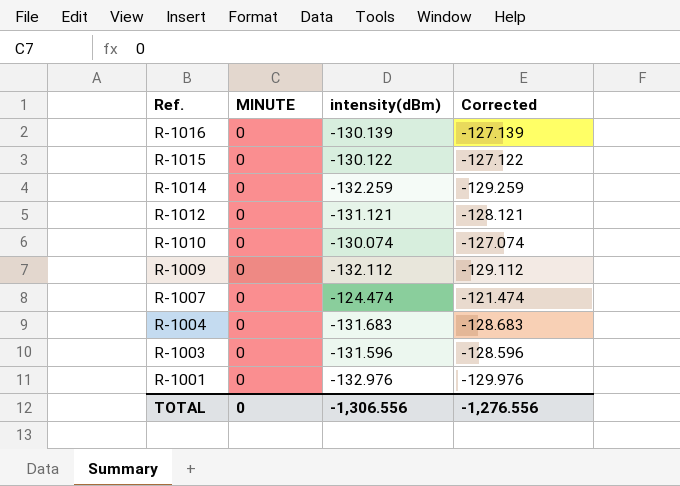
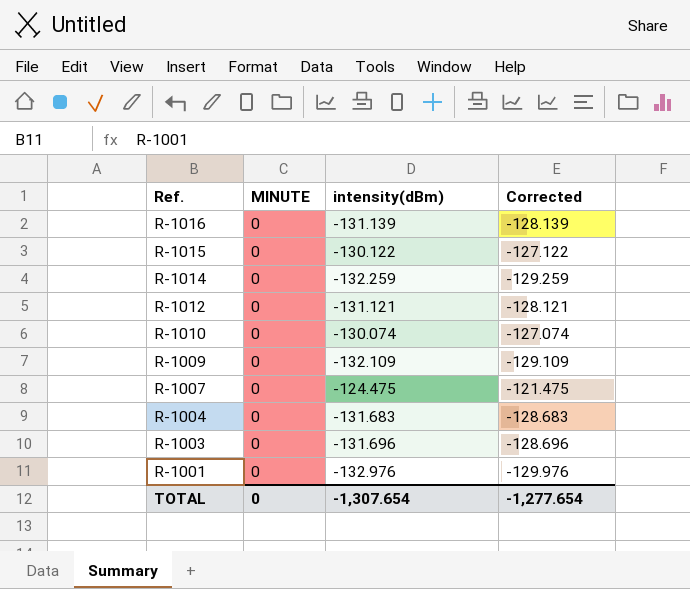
R-1016 | intensity(dBm): -130.139 -> -131.139
R-1016 | Corrected: -127.139 -> -128.139
R-1009 | intensity(dBm): -132.112 -> -132.109
R-1009 | Corrected: -129.112 -> -129.109
R-1007 | intensity(dBm): -124.474 -> -124.475
R-1007 | Corrected: -121.474 -> -121.475
R-1003 | intensity(dBm): -131.596 -> -131.696
R-1003 | Corrected: -128.596 -> -128.696
TOTAL | intensity(dBm): -1,306.556 -> -1,307.654
TOTAL | Corrected: -1,276.556 -> -1,277.654

